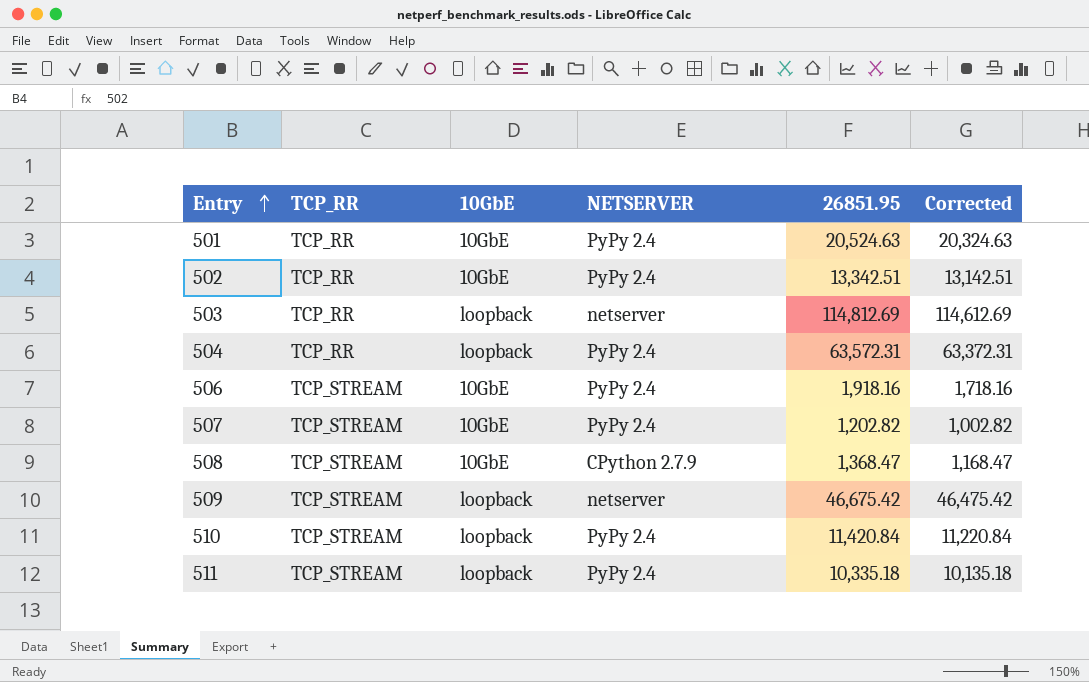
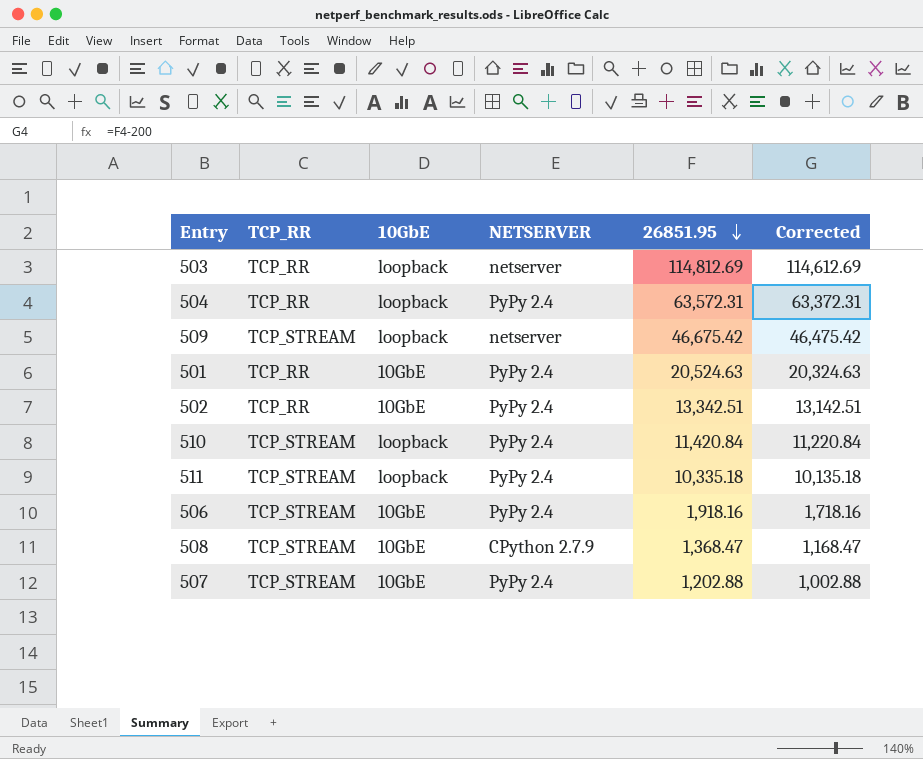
row order: Entry ascending -> 26851.95 descending
507 | 26851.95: 1,202.82 -> 1,202.88
507 | Corrected: 1,002.82 -> 1,002.88

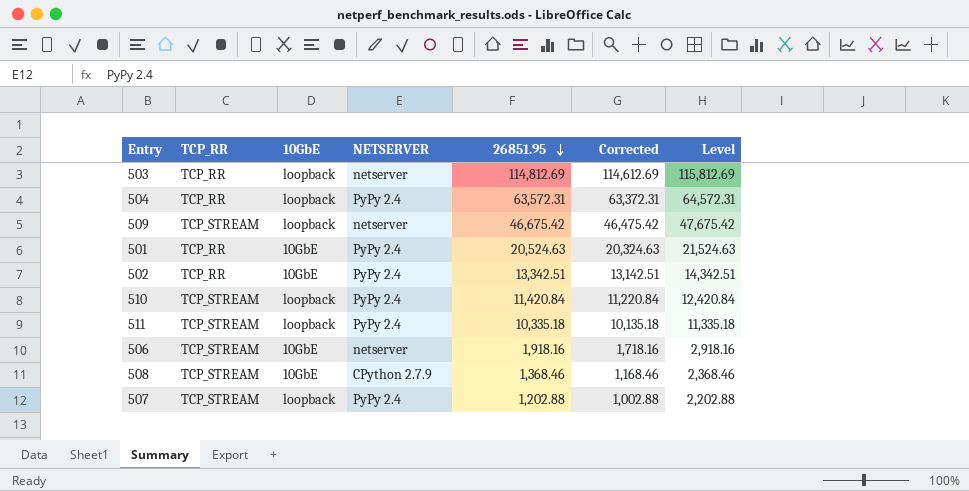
column Level | formula: none -> [26851.95] + 1000
506 | NETSERVER: PyPy 2.4 -> netserver
508 | 26851.95: 1,368.47 -> 1,368.46
508 | Corrected: 1,168.47 -> 1,168.46
507 | 10GbE: 10GbE -> loopback

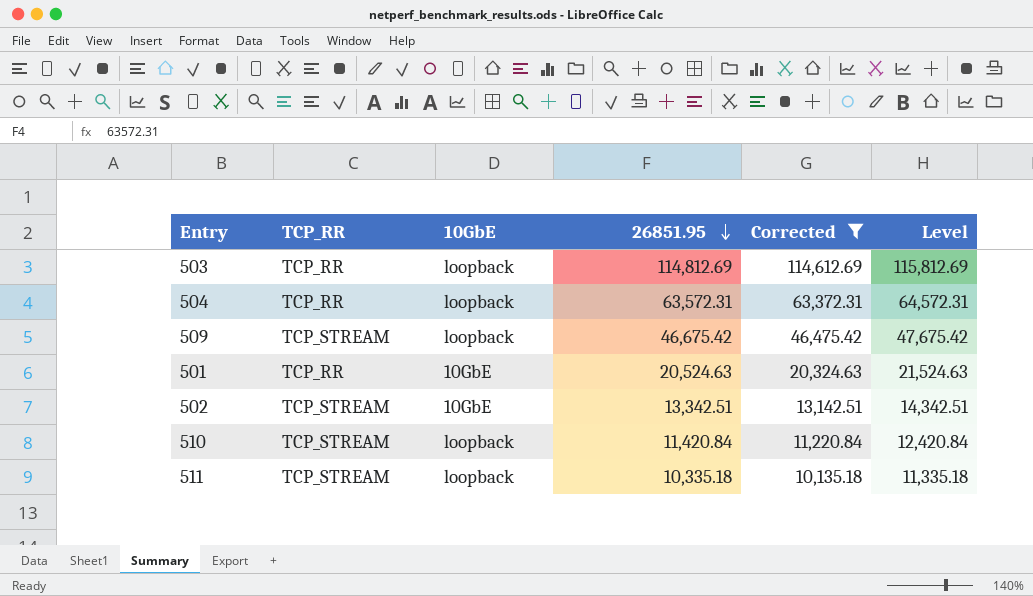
filter: none -> Corrected >= 10,135.18
column NETSERVER | position: 4 -> none
502 | TCP_RR: TCP_RR -> TCP_STREAM

